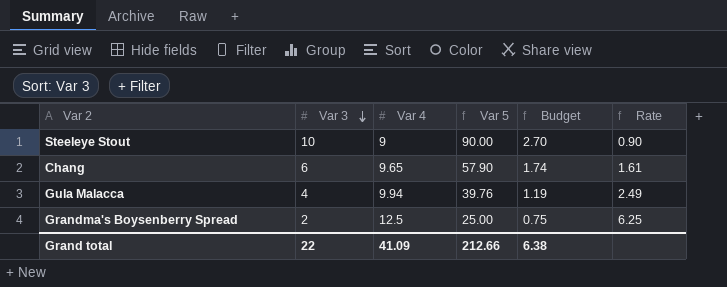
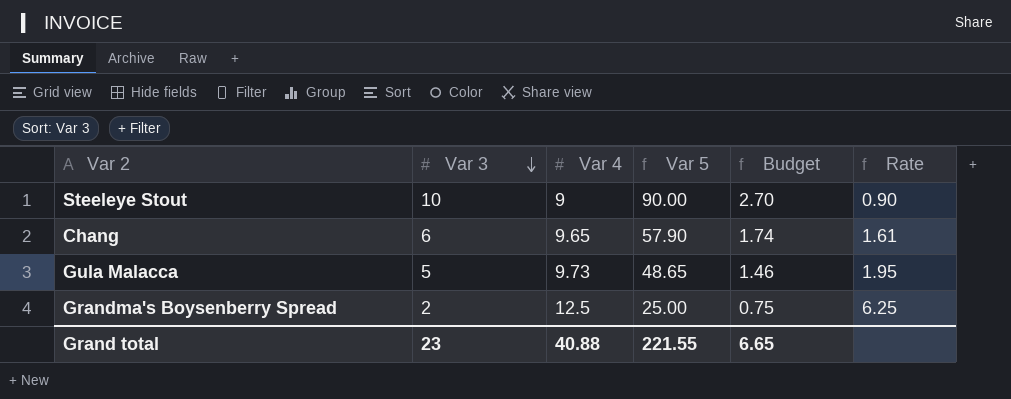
Gula Malacca | Var 3: 4 -> 5
Gula Malacca | Var 4: 9.94 -> 9.73
Gula Malacca | Var 5: 39.76 -> 48.65
Gula Malacca | Budget: 1.19 -> 1.46
Gula Malacca | Rate: 2.49 -> 1.95
Grand total | Var 3: 22 -> 23
Grand total | Var 4: 41.09 -> 40.88
Grand total | Var 5: 212.66 -> 221.55
Grand total | Budget: 6.38 -> 6.65

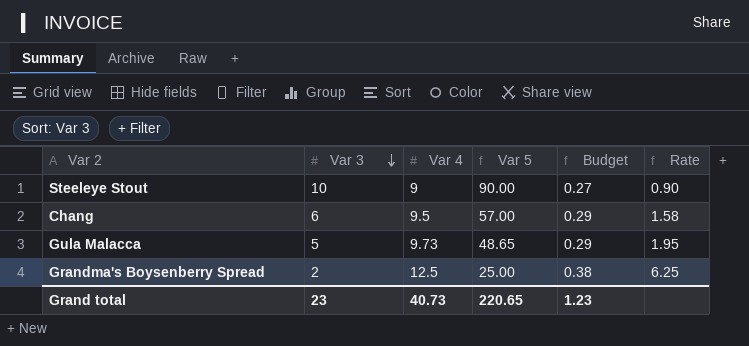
column Budget | formula: [Var 5] * 0.03 -> [Var 4] * 0.03
Chang | Var 4: 9.65 -> 9.5
Chang | Var 5: 57.90 -> 57.00
Chang | Rate: 1.61 -> 1.58
Grand total | Var 4: 40.88 -> 40.73
Grand total | Var 5: 221.55 -> 220.65
Grand total | Budget: 6.65 -> 1.23

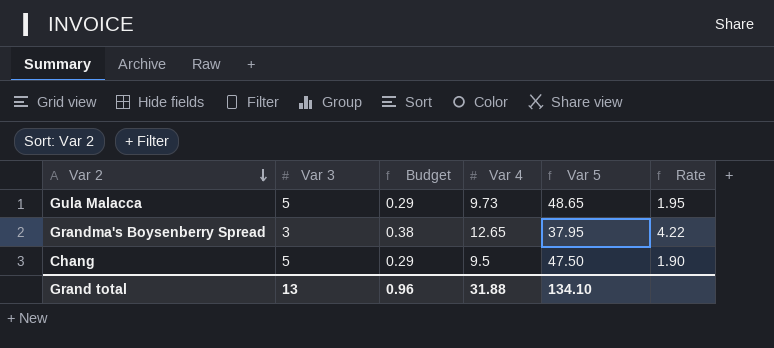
row order: Var 3 descending -> Var 2 descending
column Budget | position: 5 -> 3
row Steeleye Stout: 10 | 9 | 90.00 | 0.27 | 0.90 -> none
Grandma's Boysenberry Spread | Var 3: 2 -> 3
Grandma's Boysenberry Spread | Var 4: 12.5 -> 12.65
Grandma's Boysenberry Spread | Var 5: 25.00 -> 37.95
Grandma's Boysenberry Spread | Rate: 6.25 -> 4.22
Chang | Var 3: 6 -> 5
Chang | Var 5: 57.00 -> 47.50
Chang | Rate: 1.58 -> 1.90
Grand total | Var 3: 23 -> 13
Grand total | Budget: 1.23 -> 0.96
Grand total | Var 4: 40.73 -> 31.88
Grand total | Var 5: 220.65 -> 134.10

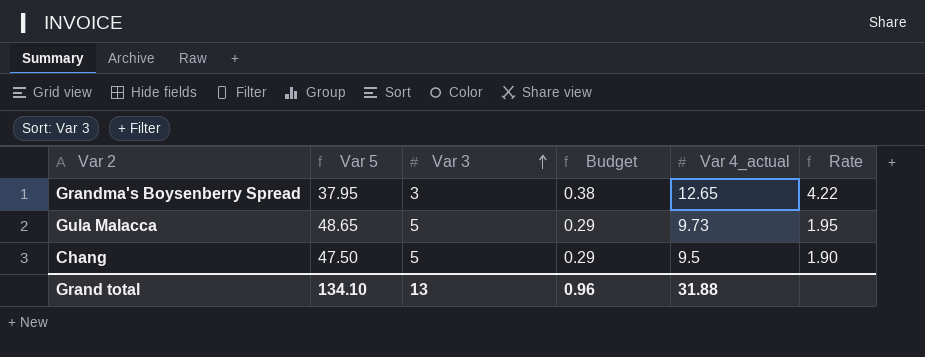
row order: Var 2 descending -> Var 3 ascending
column Var 5 | position: 5 -> 2
column name: Var 4 -> Var 4_actual

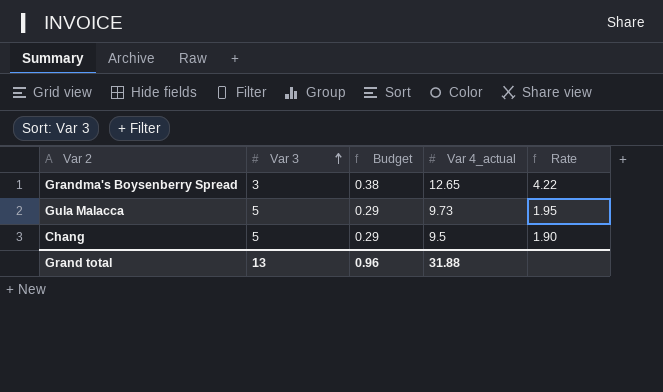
column Var 5 | formula: [Var 3] * [Var 4_actual] -> none

